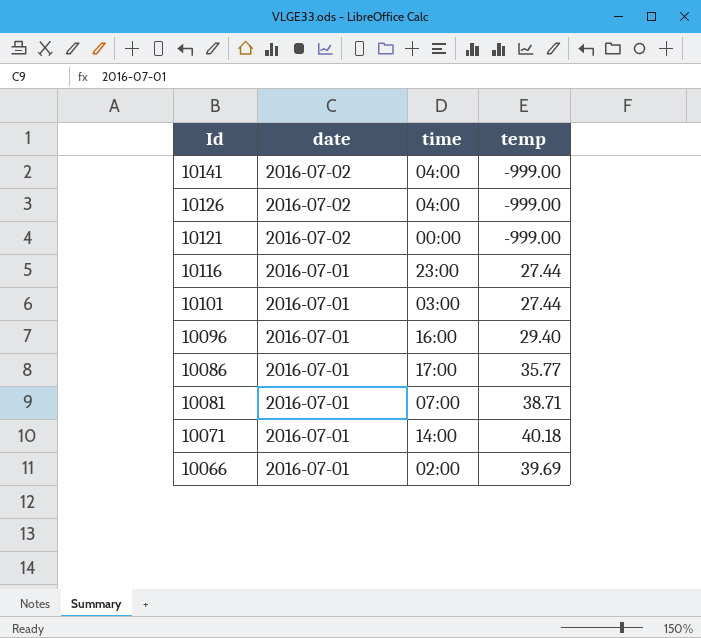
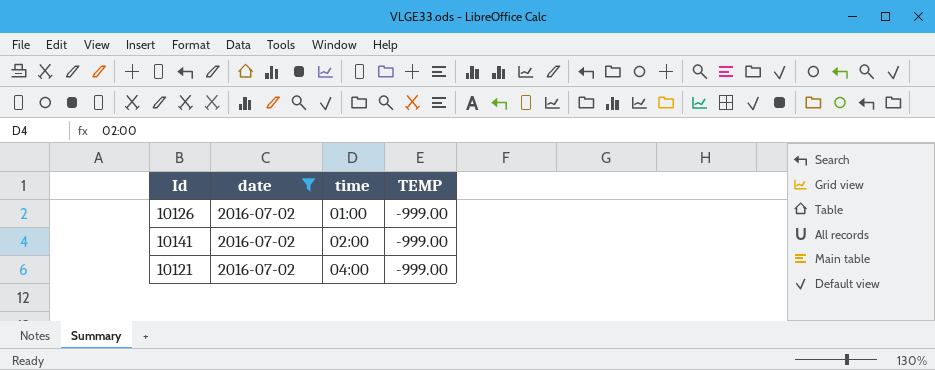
filter: none -> date = 2016-07-02
row order: Id descending -> time ascending
column name: temp -> TEMP
10126 | time: 04:00 -> 01:00
10141 | time: 04:00 -> 02:00
10121 | time: 00:00 -> 04:00

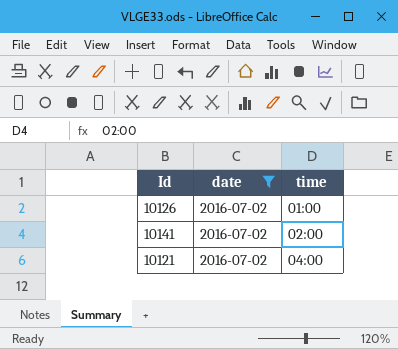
column TEMP | position: 4 -> none

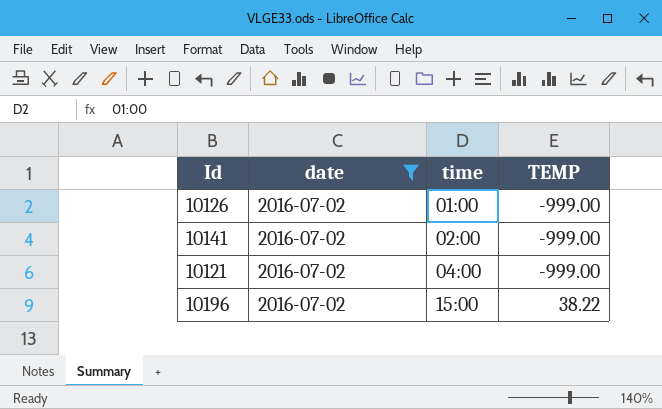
column TEMP | position: none -> 4
row 10196: none -> 2016-07-02 | 15:00 | 38.22

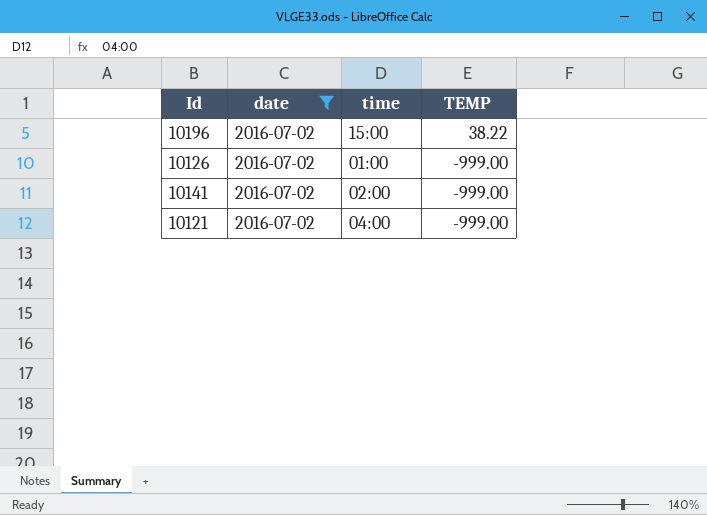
row order: time ascending -> TEMP descending

